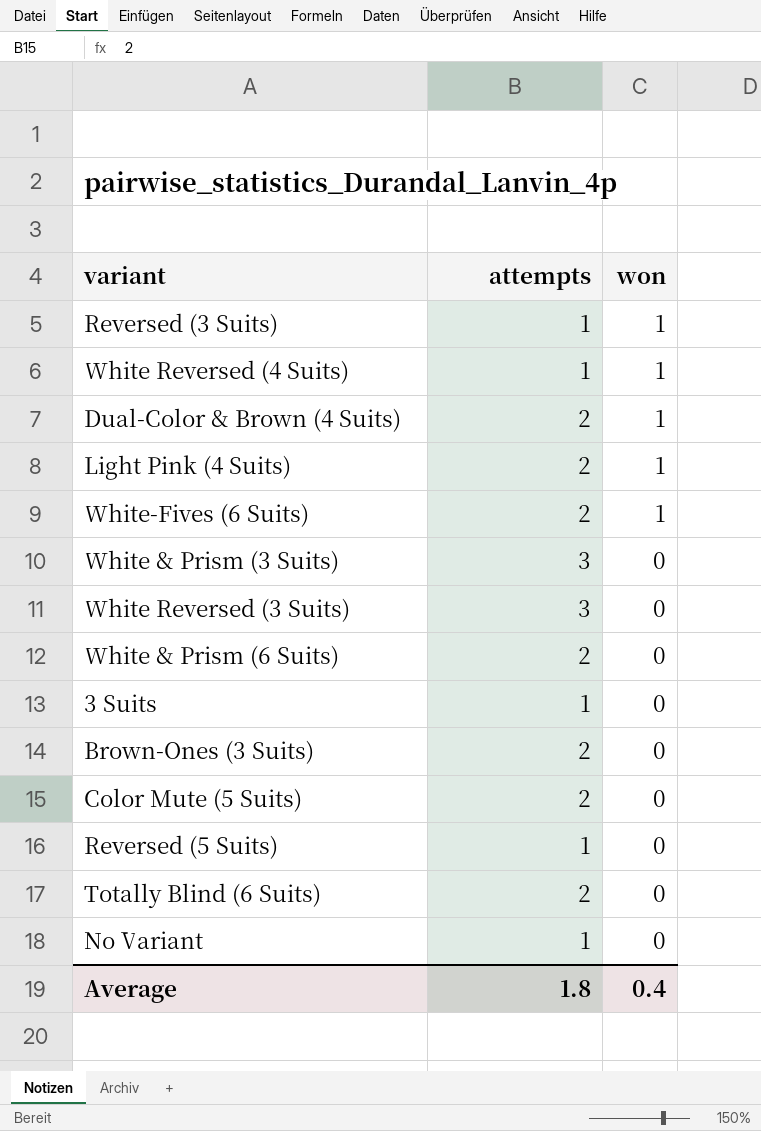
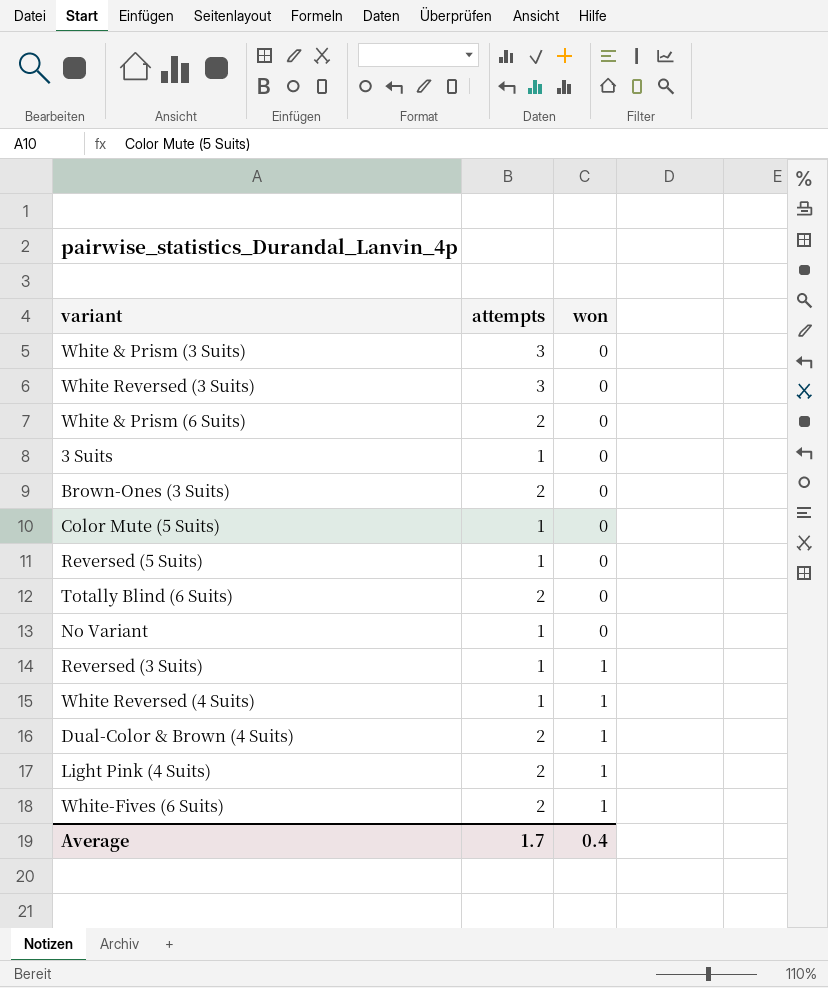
row order: won descending -> won ascending
Color Mute (5 Suits) | attempts: 2 -> 1
Average | attempts: 1.8 -> 1.7

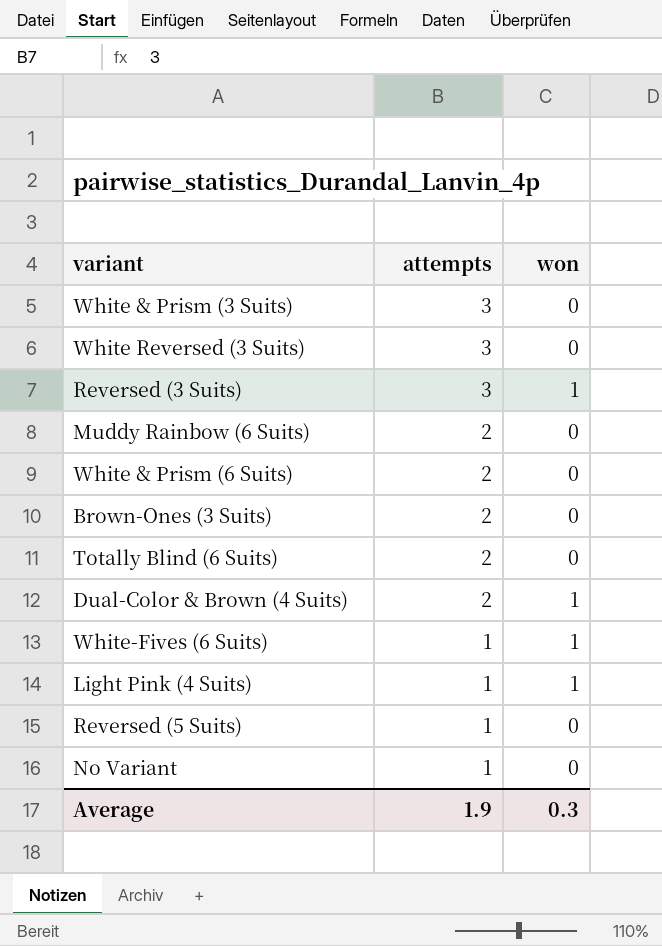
row order: won ascending -> attempts descending
row 3 Suits: 1 | 0 -> none
row Color Mute (5 Suits): 1 | 0 -> none
row White Reversed (4 Suits): 1 | 1 -> none
Reversed (3 Suits) | attempts: 1 -> 3
row Muddy Rainbow (6 Suits): none -> 2 | 0
White-Fives (6 Suits) | attempts: 2 -> 1
Light Pink (4 Suits) | attempts: 2 -> 1
Average | attempts: 1.7 -> 1.9
Average | won: 0.4 -> 0.3

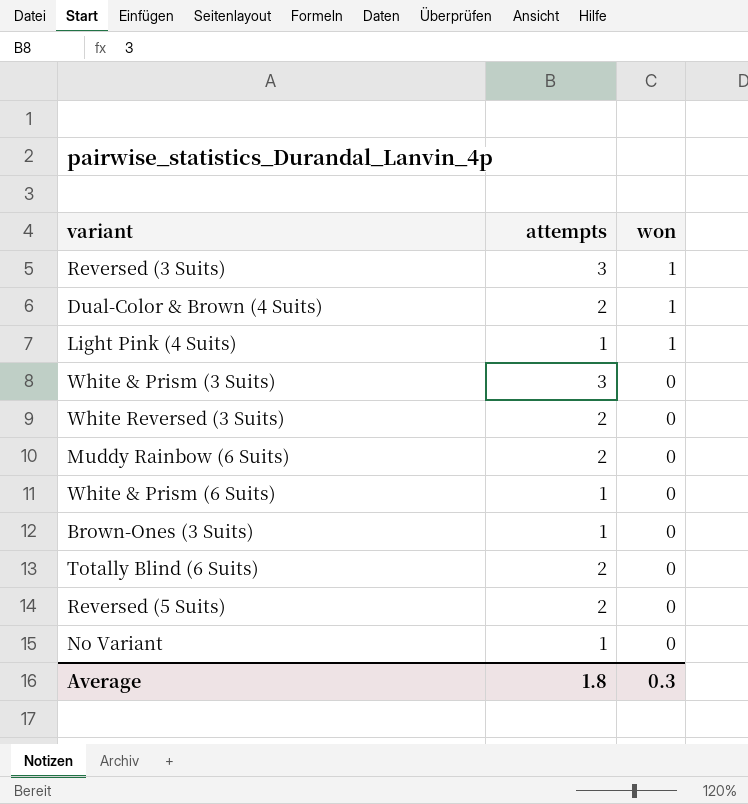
row order: attempts descending -> won descending
row White-Fives (6 Suits): 1 | 1 -> none
White Reversed (3 Suits) | attempts: 3 -> 2
White & Prism (6 Suits) | attempts: 2 -> 1
Brown-Ones (3 Suits) | attempts: 2 -> 1
Reversed (5 Suits) | attempts: 1 -> 2
Average | attempts: 1.9 -> 1.8

